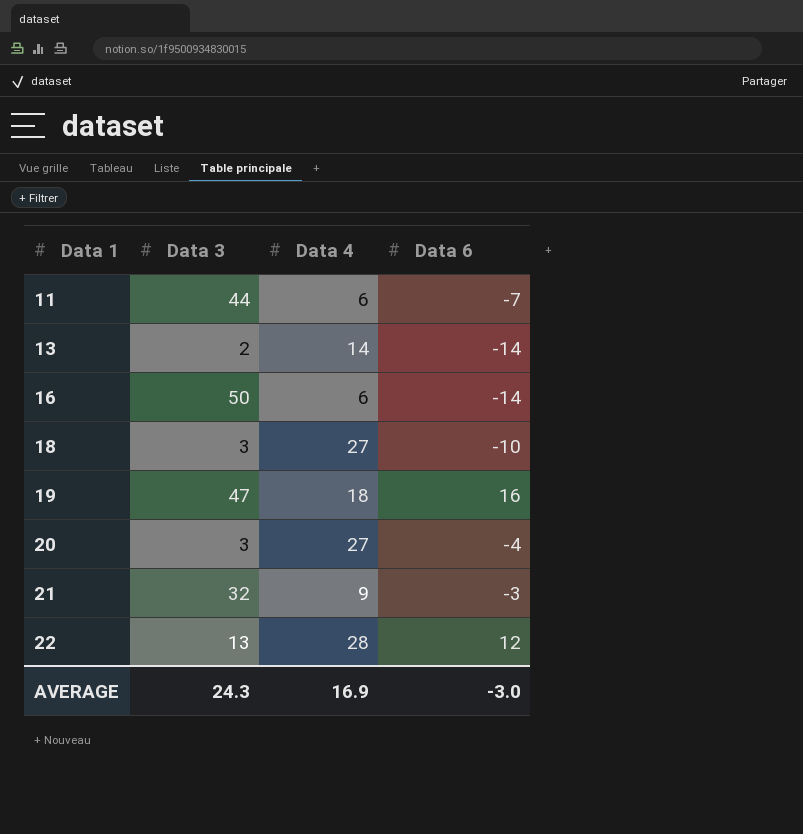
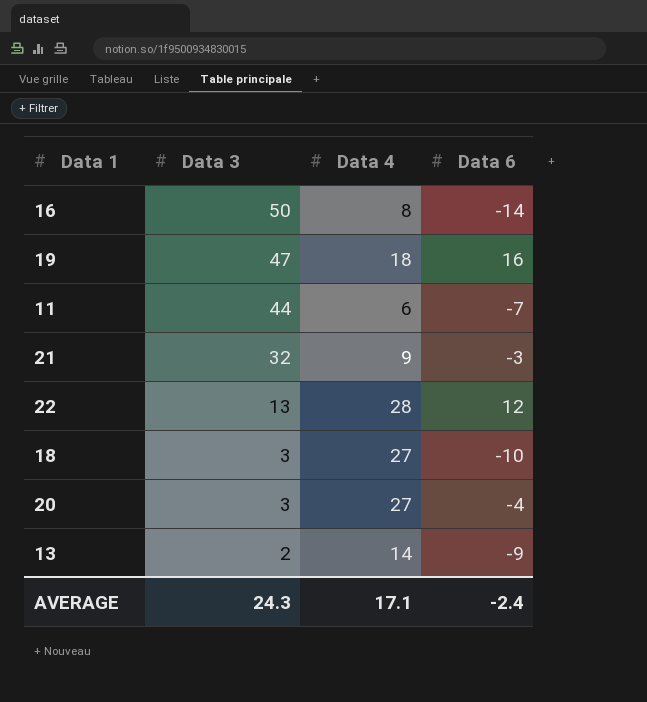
row order: Data 1 ascending -> Data 3 descending
16 | Data 4: 6 -> 8
13 | Data 6: -14 -> -9
AVERAGE | Data 4: 16.9 -> 17.1
AVERAGE | Data 6: -3.0 -> -2.4

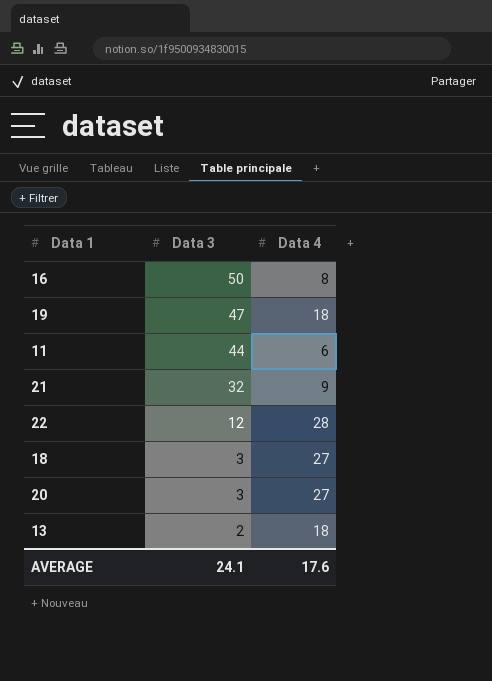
column Data 6 | position: 4 -> none
22 | Data 3: 13 -> 12
13 | Data 4: 14 -> 18
AVERAGE | Data 3: 24.3 -> 24.1
AVERAGE | Data 4: 17.1 -> 17.6

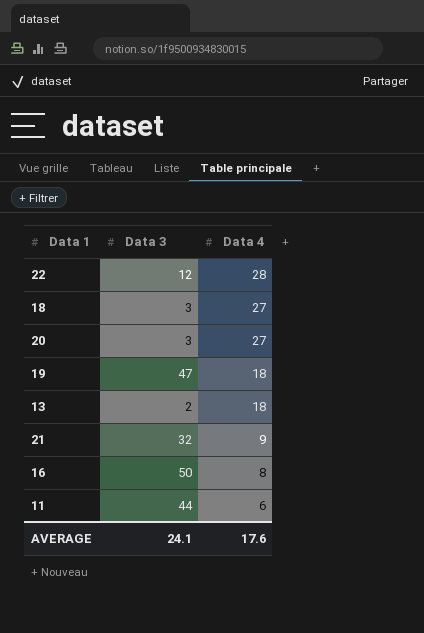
row order: Data 3 descending -> Data 4 descending

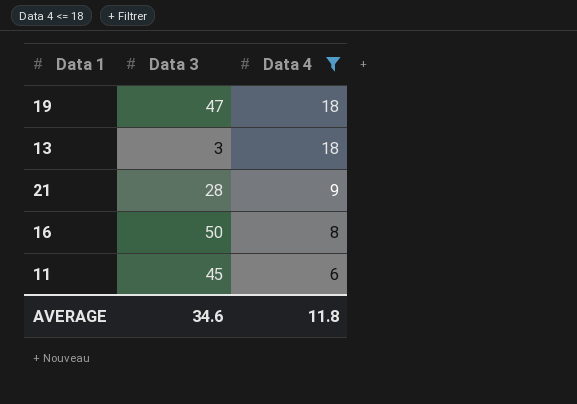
filter: none -> Data 4 <= 18
13 | Data 3: 2 -> 3
21 | Data 3: 32 -> 28
11 | Data 3: 44 -> 45
AVERAGE | Data 3: 24.1 -> 34.6
AVERAGE | Data 4: 17.6 -> 11.8

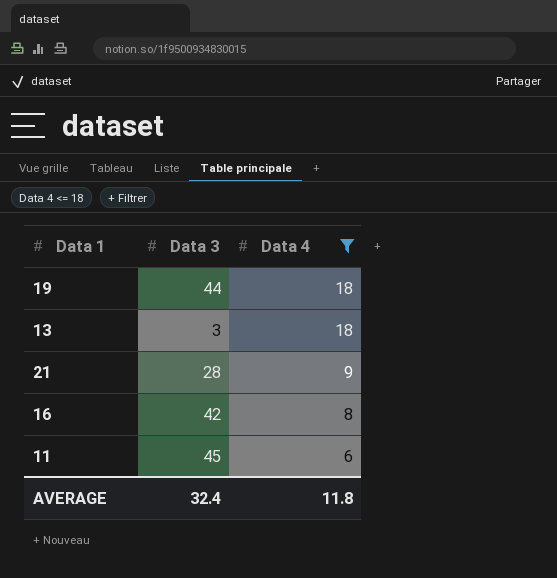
19 | Data 3: 47 -> 44
16 | Data 3: 50 -> 42
AVERAGE | Data 3: 34.6 -> 32.4

